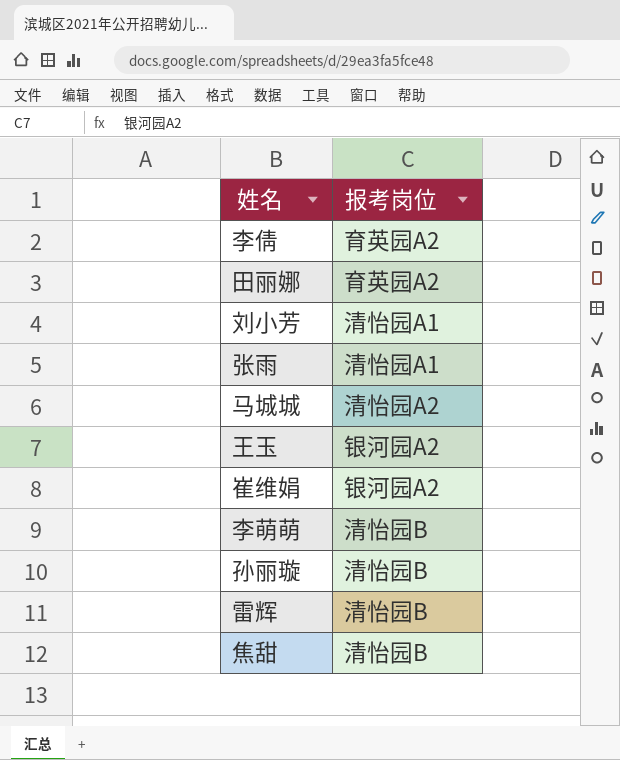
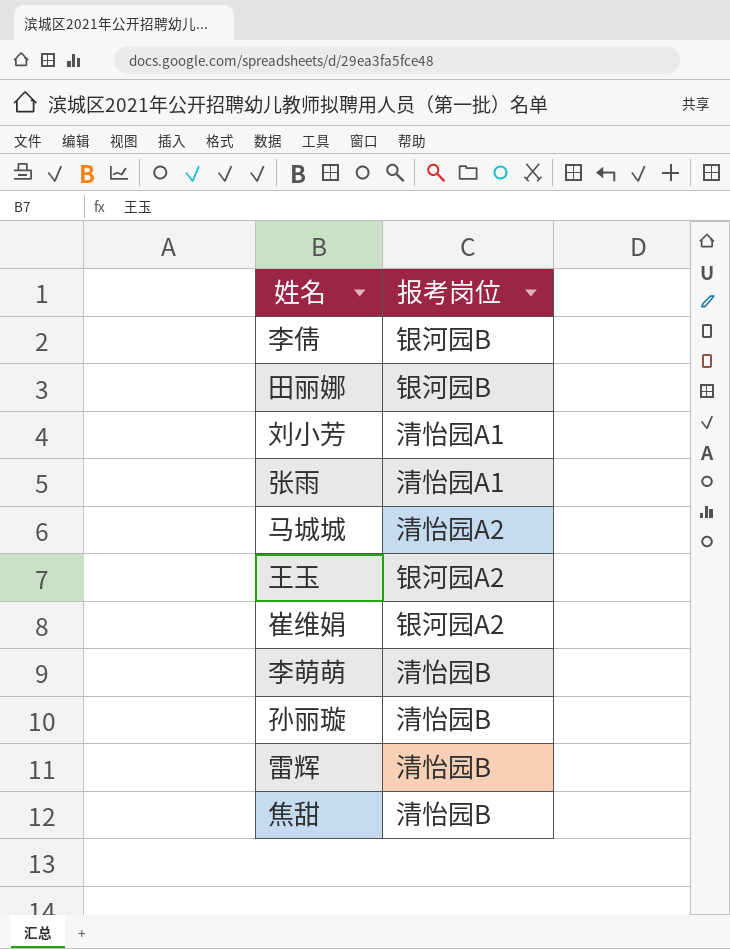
李倩 | 报考岗位: 育英园A2 -> 银河园B
田丽娜 | 报考岗位: 育英园A2 -> 银河园B

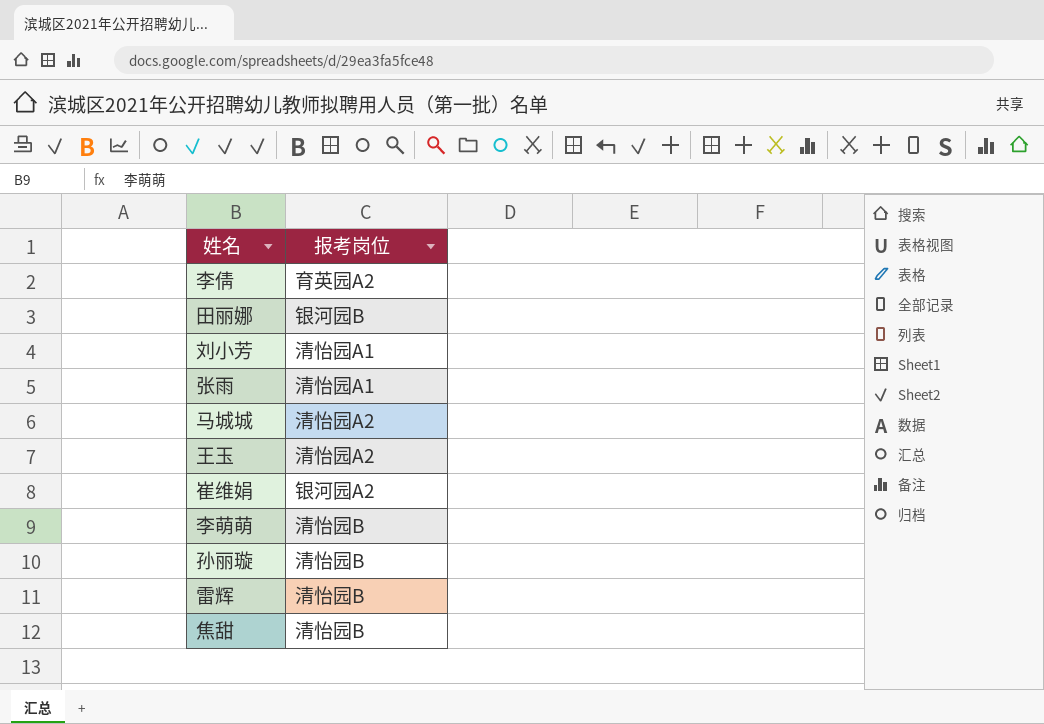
李倩 | 报考岗位: 银河园B -> 育英园A2
王玉 | 报考岗位: 银河园A2 -> 清怡园A2

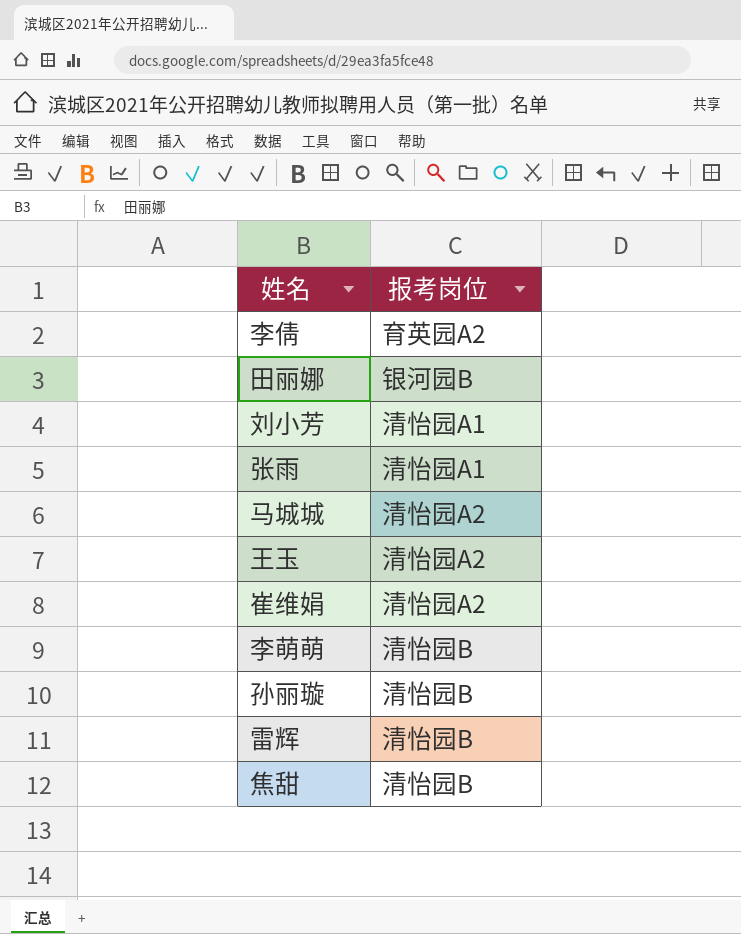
崔维娟 | 报考岗位: 银河园A2 -> 清怡园A2

